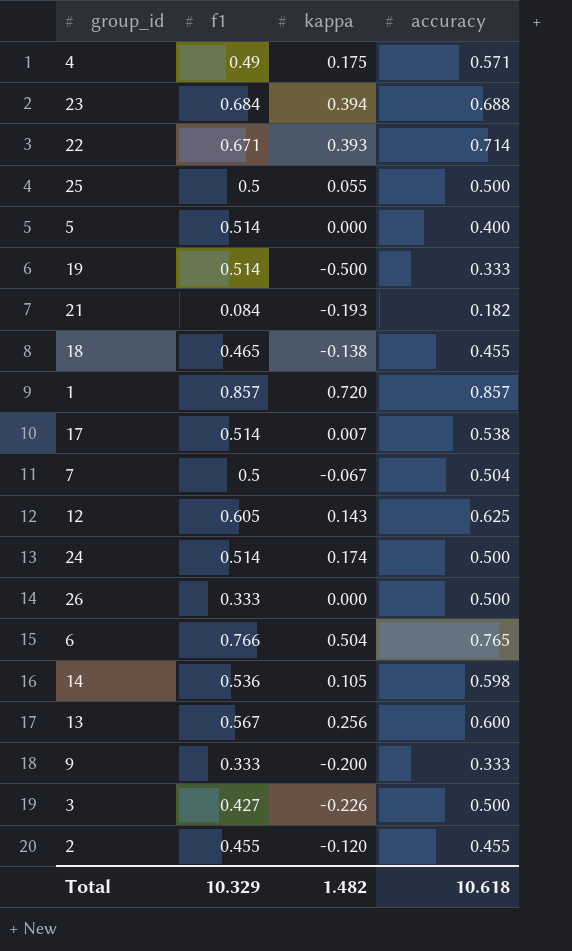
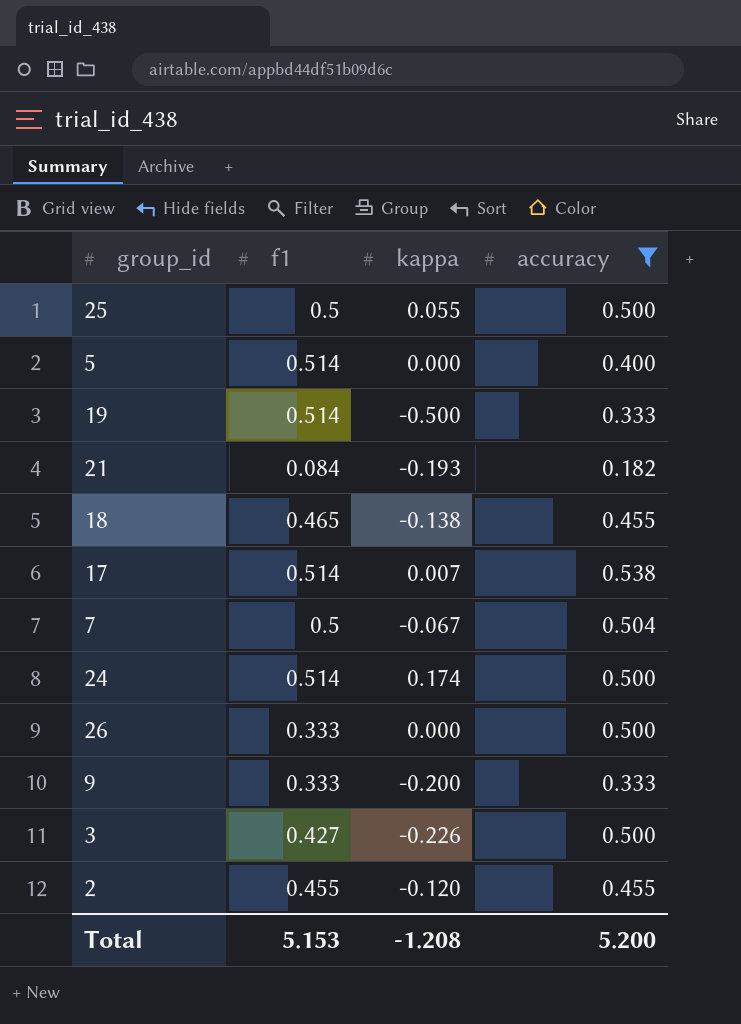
filter: none -> accuracy <= 0.538
Total | f1: 10.329 -> 5.153
Total | kappa: 1.482 -> -1.208
Total | accuracy: 10.618 -> 5.200

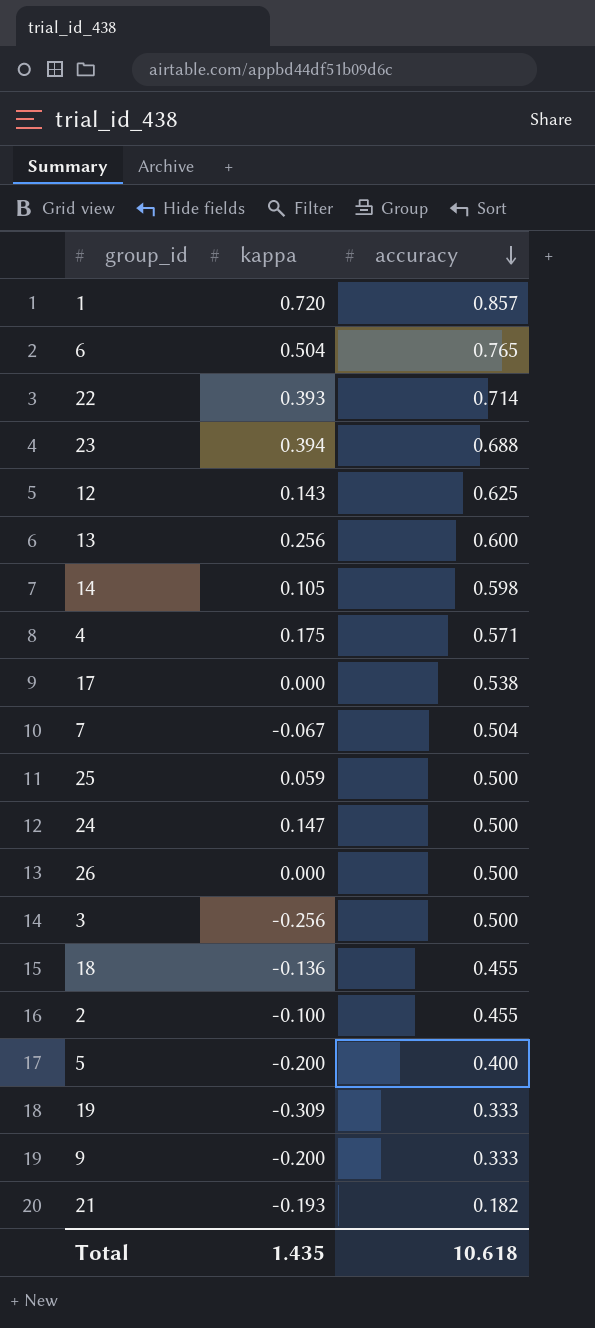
filter: accuracy <= 0.538 -> none
row order: none -> accuracy descending
column f1 | position: 2 -> none
17 | kappa: 0.007 -> 0.000
25 | kappa: 0.055 -> 0.059
24 | kappa: 0.174 -> 0.147
3 | kappa: -0.226 -> -0.256
18 | kappa: -0.138 -> -0.136
2 | kappa: -0.120 -> -0.100
5 | kappa: 0.000 -> -0.200
19 | kappa: -0.500 -> -0.309
Total | kappa: -1.208 -> 1.435
Total | accuracy: 5.200 -> 10.618

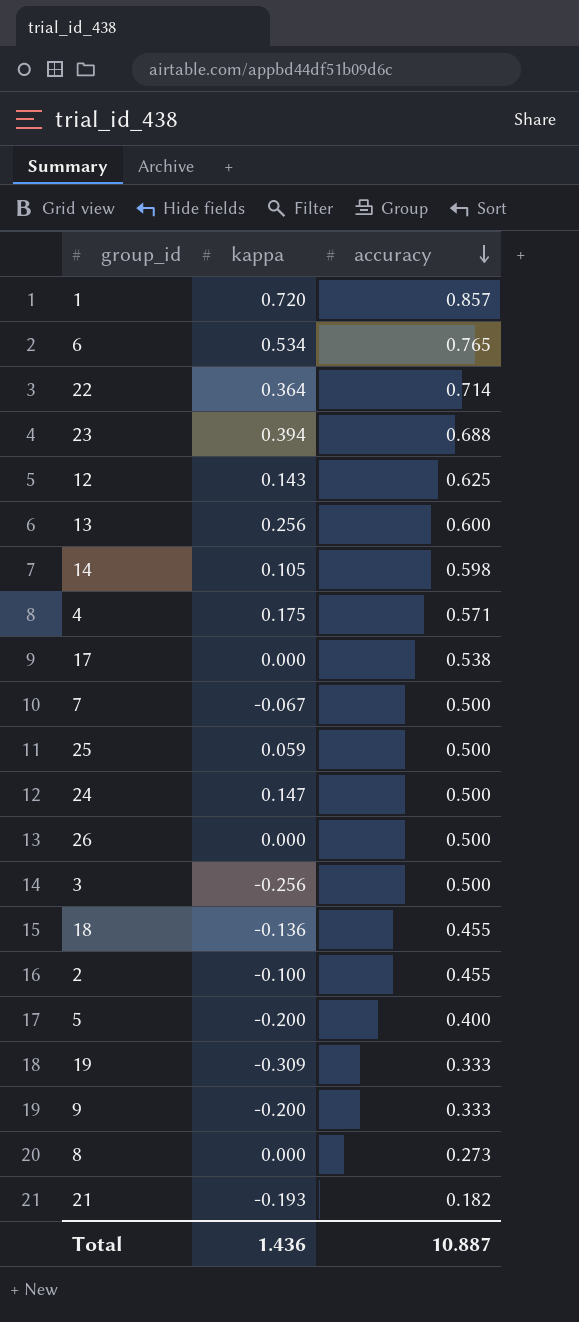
6 | kappa: 0.504 -> 0.534
22 | kappa: 0.393 -> 0.364
7 | accuracy: 0.504 -> 0.500
row 8: none -> 0.000 | 0.273
Total | kappa: 1.435 -> 1.436
Total | accuracy: 10.618 -> 10.887

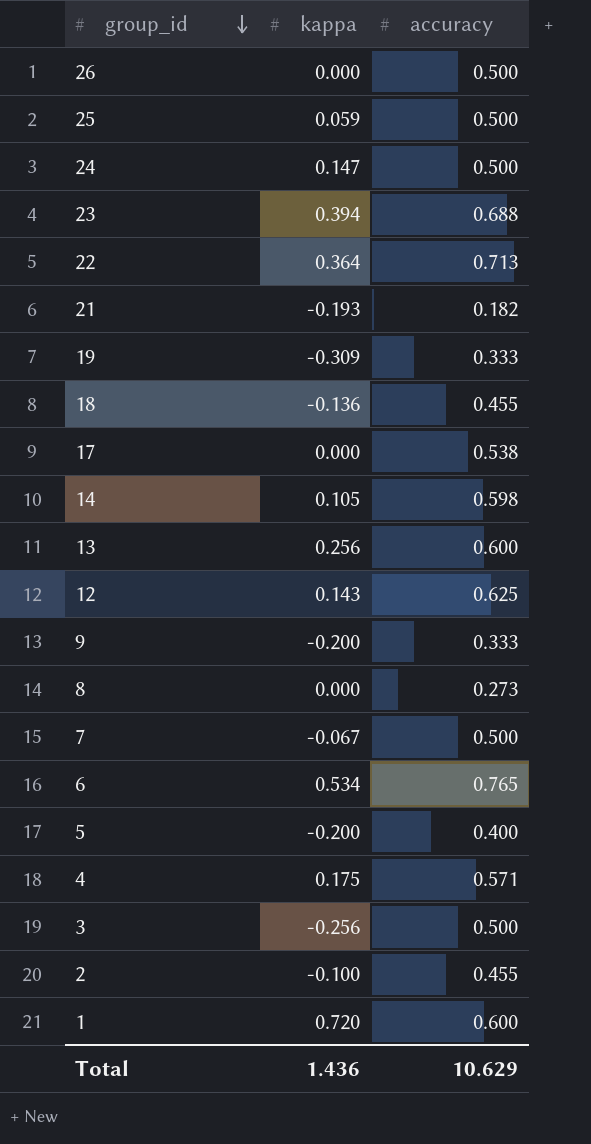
row order: accuracy descending -> group_id descending
22 | accuracy: 0.714 -> 0.713
1 | accuracy: 0.857 -> 0.600
Total | accuracy: 10.887 -> 10.629

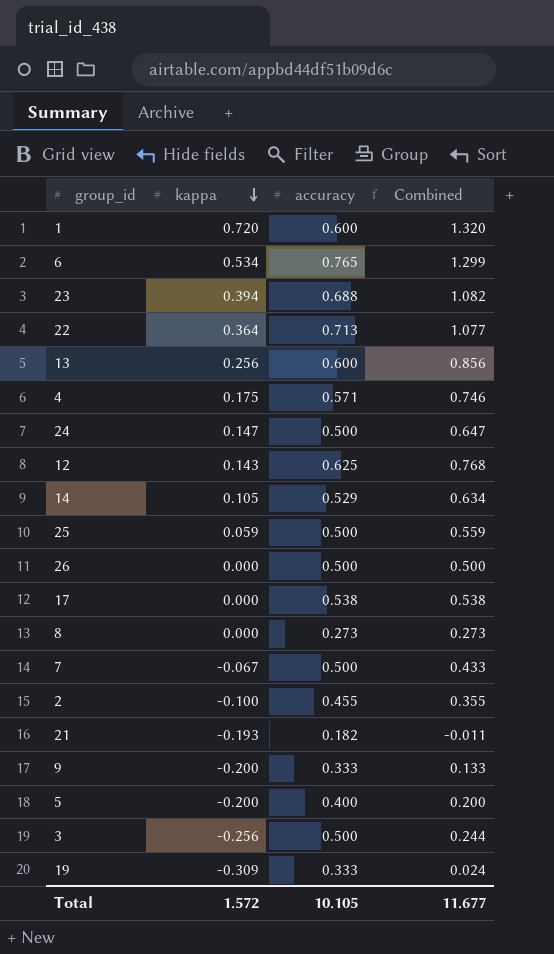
row order: group_id descending -> kappa descending
column Combined | formula: none -> [kappa] + [accuracy]
row 18: -0.136 | 0.455 -> none
14 | accuracy: 0.598 -> 0.529
Total | kappa: 1.436 -> 1.572
Total | accuracy: 10.629 -> 10.105

